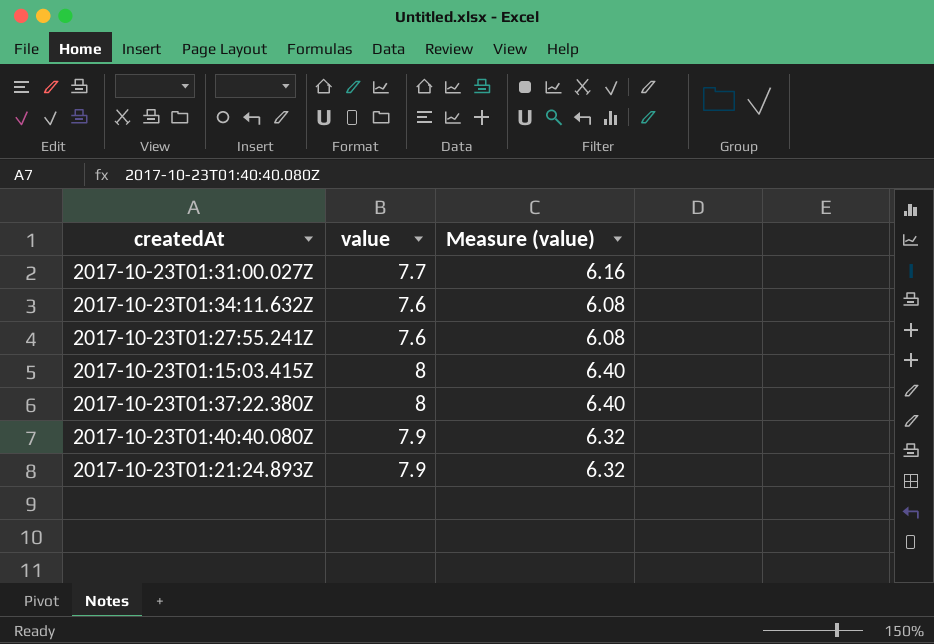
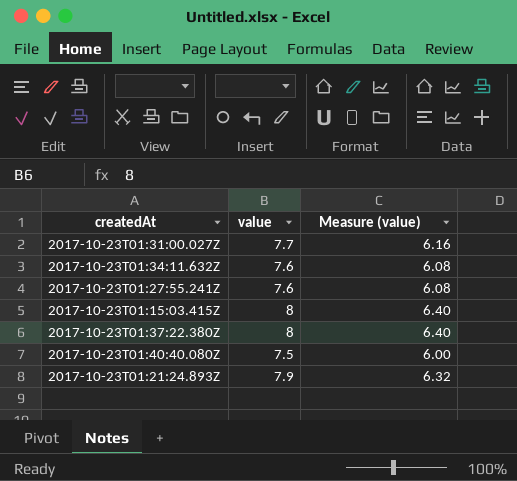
2017-10-23T01:40:40.080Z | value: 7.9 -> 7.5
2017-10-23T01:40:40.080Z | Measure (value): 6.32 -> 6.00

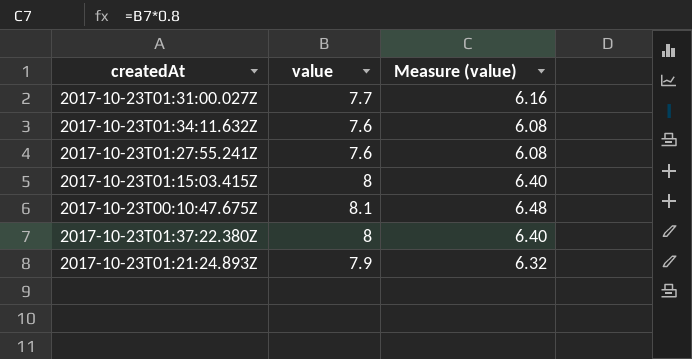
row 2017-10-23T01:40:40.080Z: 7.5 | 6.00 -> none
row 2017-10-23T00:10:47.675Z: none -> 8.1 | 6.48

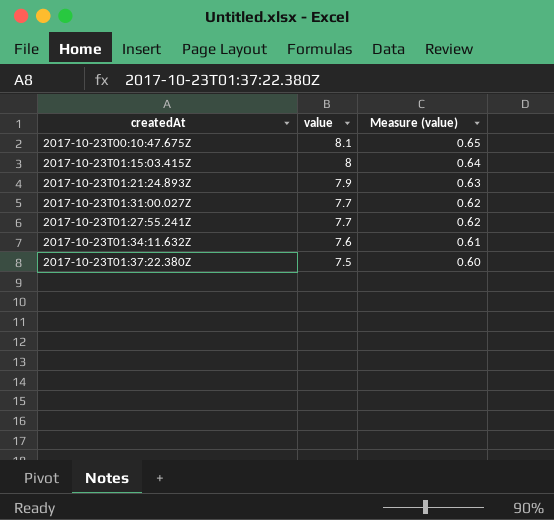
row order: none -> value descending
column Measure (value) | formula: [value] * 0.8 -> [value] * 0.08
2017-10-23T01:27:55.241Z | value: 7.6 -> 7.7
2017-10-23T01:37:22.380Z | value: 8 -> 7.5

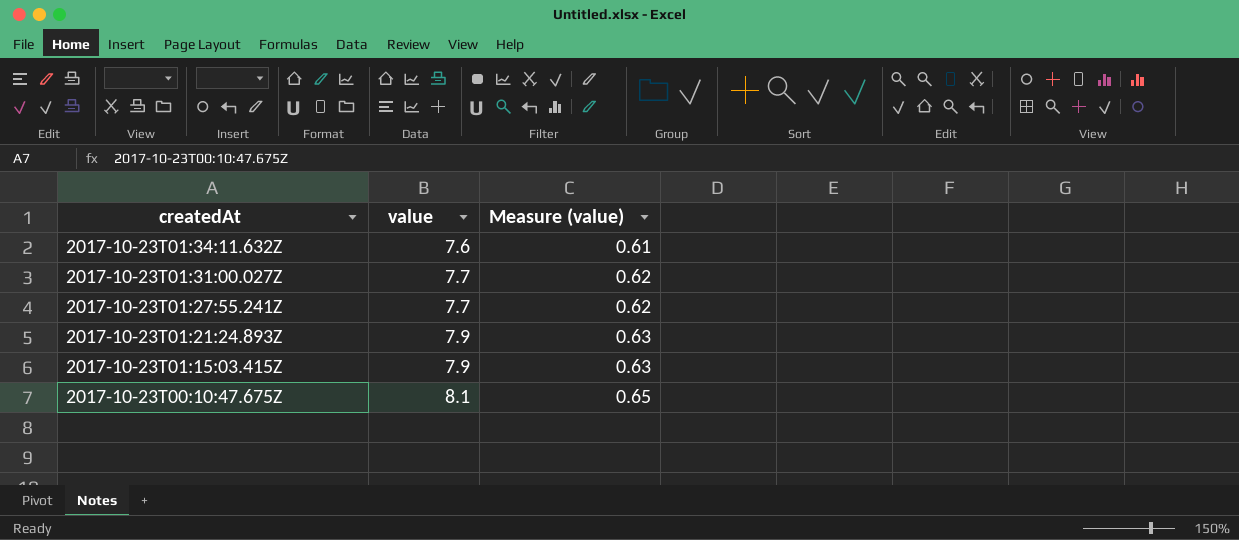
row order: value descending -> createdAt descending
row 2017-10-23T01:37:22.380Z: 7.5 | 0.60 -> none
2017-10-23T01:15:03.415Z | value: 8 -> 7.9
2017-10-23T01:15:03.415Z | Measure (value): 0.64 -> 0.63

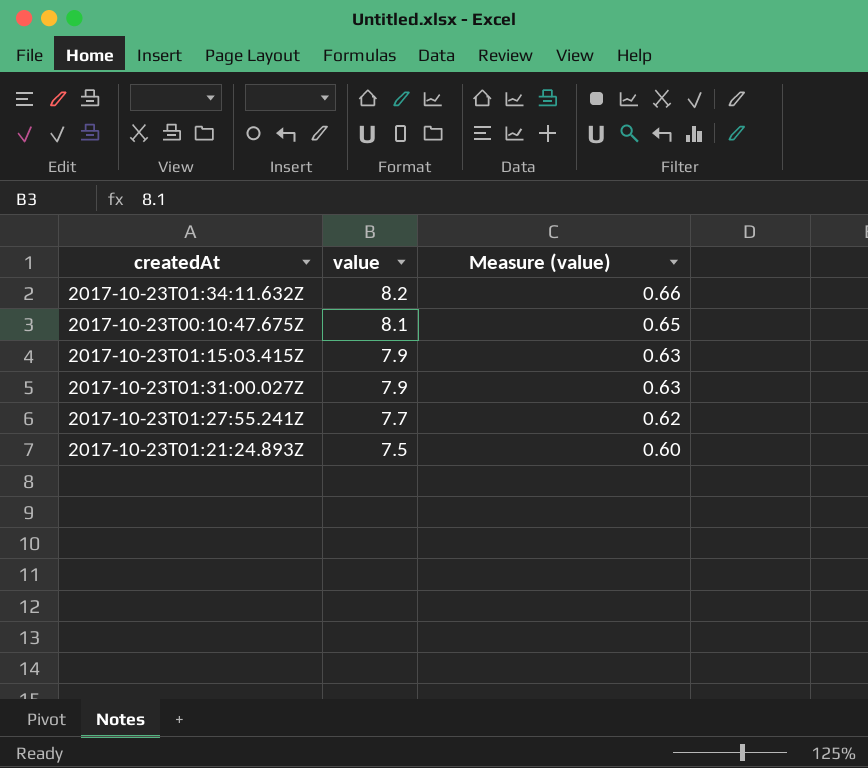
row order: createdAt descending -> value descending
2017-10-23T01:34:11.632Z | value: 7.6 -> 8.2
2017-10-23T01:34:11.632Z | Measure (value): 0.61 -> 0.66
2017-10-23T01:31:00.027Z | value: 7.7 -> 7.9
2017-10-23T01:31:00.027Z | Measure (value): 0.62 -> 0.63
2017-10-23T01:21:24.893Z | value: 7.9 -> 7.5
2017-10-23T01:21:24.893Z | Measure (value): 0.63 -> 0.60

